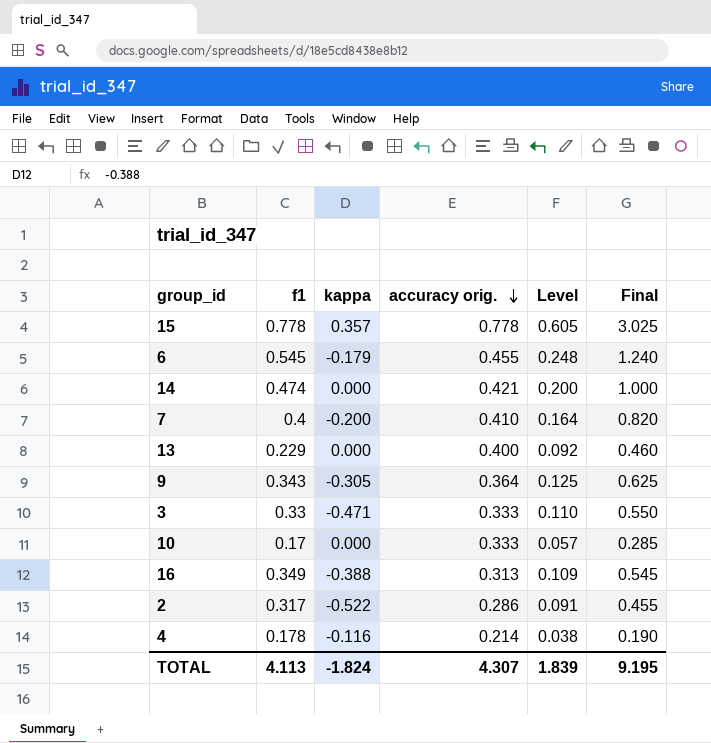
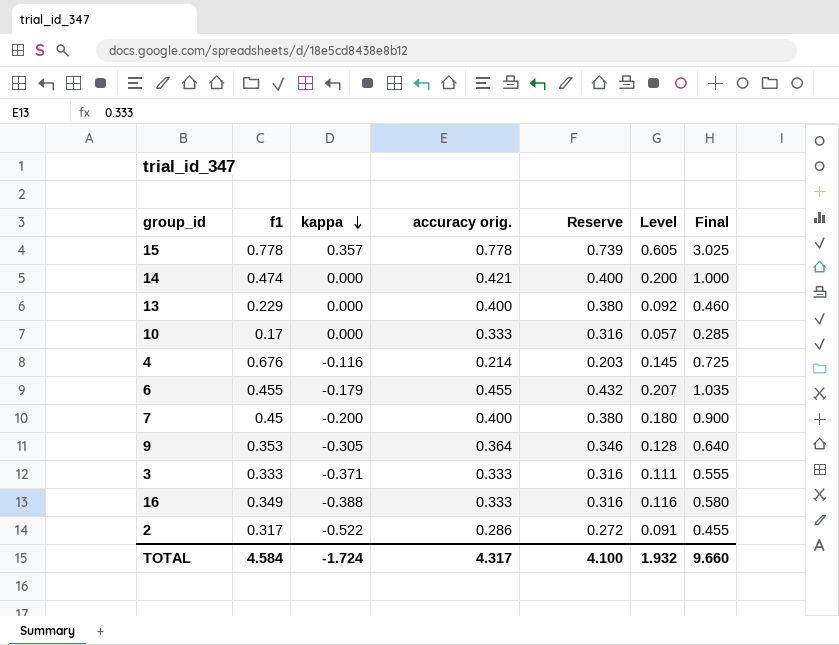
row order: accuracy orig. descending -> kappa descending
column Reserve | formula: none -> [accuracy orig.] * 0.95
4 | f1: 0.178 -> 0.676
4 | Level: 0.038 -> 0.145
4 | Final: 0.190 -> 0.725
6 | f1: 0.545 -> 0.455
6 | Level: 0.248 -> 0.207
6 | Final: 1.240 -> 1.035
7 | f1: 0.4 -> 0.45
7 | accuracy orig.: 0.410 -> 0.400
7 | Level: 0.164 -> 0.180
7 | Final: 0.820 -> 0.900
9 | f1: 0.343 -> 0.353
9 | Level: 0.125 -> 0.128
9 | Final: 0.625 -> 0.640
3 | f1: 0.33 -> 0.333
3 | kappa: -0.471 -> -0.371
3 | Level: 0.110 -> 0.111
3 | Final: 0.550 -> 0.555
16 | accuracy orig.: 0.313 -> 0.333
16 | Level: 0.109 -> 0.116
16 | Final: 0.545 -> 0.580
TOTAL | f1: 4.113 -> 4.584
TOTAL | kappa: -1.824 -> -1.724
TOTAL | accuracy orig.: 4.307 -> 4.317
TOTAL | Level: 1.839 -> 1.932
TOTAL | Final: 9.195 -> 9.660

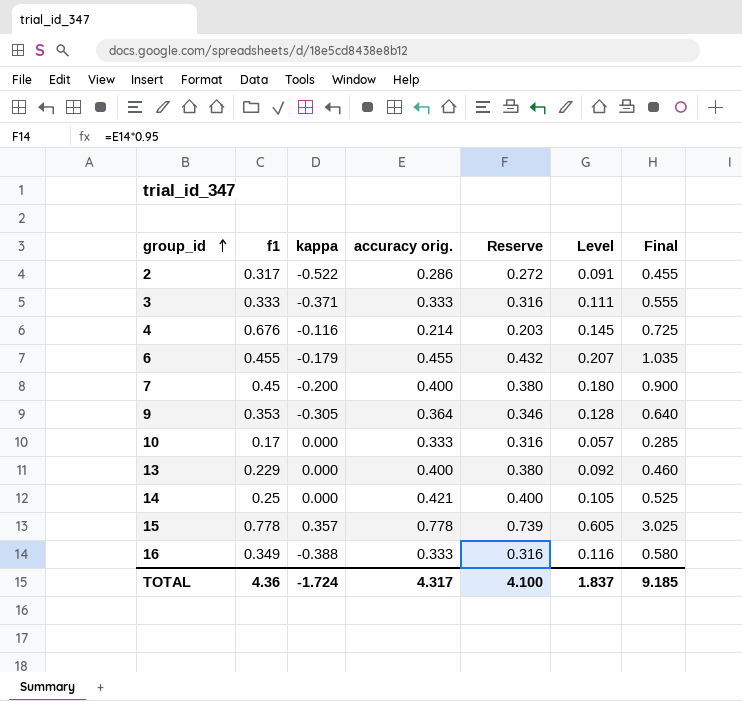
row order: kappa descending -> group_id ascending
14 | f1: 0.474 -> 0.25
14 | Level: 0.200 -> 0.105
14 | Final: 1.000 -> 0.525
TOTAL | f1: 4.584 -> 4.36
TOTAL | Level: 1.932 -> 1.837
TOTAL | Final: 9.660 -> 9.185

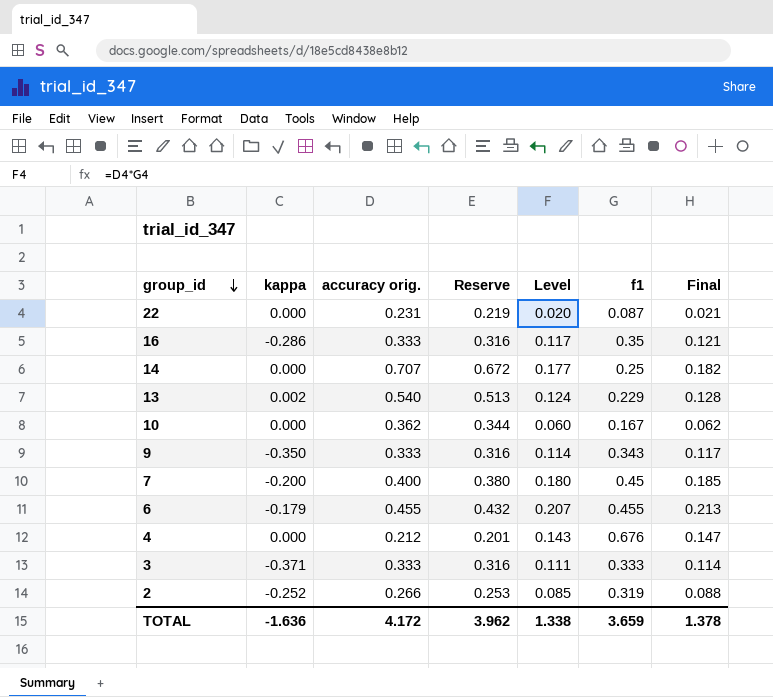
row order: group_id ascending -> group_id descending
column f1 | position: 2 -> 6
column Final | formula: [Level] * 5 -> [Level] * 1.03
row 15: 0.778 | 0.357 | 0.778 | 0.739 | 0.605 | 3.025 -> none
row 22: none -> 0.000 | 0.231 | 0.219 | 0.020 | 0.087 | 0.021
16 | kappa: -0.388 -> -0.286
16 | Level: 0.116 -> 0.117
16 | f1: 0.349 -> 0.35
14 | accuracy orig.: 0.421 -> 0.707
14 | Reserve: 0.400 -> 0.672
14 | Level: 0.105 -> 0.177
13 | kappa: 0.000 -> 0.002
13 | accuracy orig.: 0.400 -> 0.540
13 | Reserve: 0.380 -> 0.513
13 | Level: 0.092 -> 0.124
10 | accuracy orig.: 0.333 -> 0.362
10 | Reserve: 0.316 -> 0.344
10 | Level: 0.057 -> 0.060
10 | f1: 0.17 -> 0.167
9 | kappa: -0.305 -> -0.350
9 | accuracy orig.: 0.364 -> 0.333
9 | Reserve: 0.346 -> 0.316
9 | Level: 0.128 -> 0.114
9 | f1: 0.353 -> 0.343
4 | kappa: -0.116 -> 0.000
4 | accuracy orig.: 0.214 -> 0.212
4 | Reserve: 0.203 -> 0.201
4 | Level: 0.145 -> 0.143
2 | kappa: -0.522 -> -0.252
2 | accuracy orig.: 0.286 -> 0.266
2 | Reserve: 0.272 -> 0.253
2 | Level: 0.091 -> 0.085
2 | f1: 0.317 -> 0.319
TOTAL | kappa: -1.724 -> -1.636
TOTAL | accuracy orig.: 4.317 -> 4.172
TOTAL | Reserve: 4.100 -> 3.962
TOTAL | Level: 1.837 -> 1.338
TOTAL | f1: 4.36 -> 3.659
TOTAL | Final: 9.185 -> 1.378

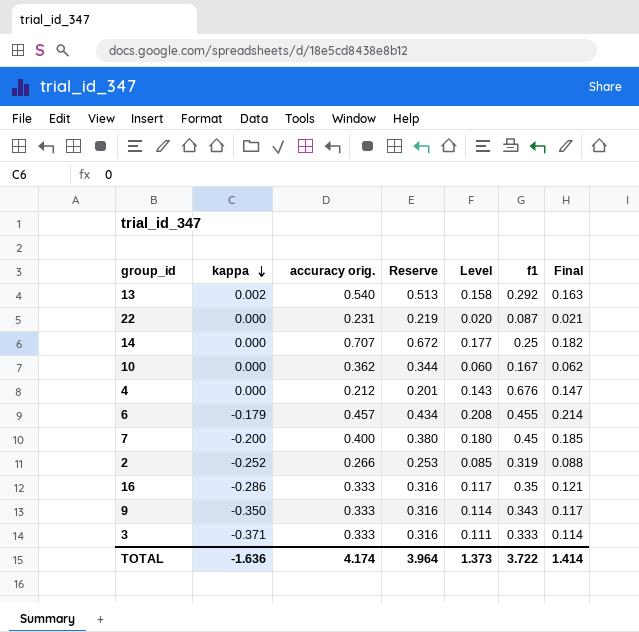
row order: group_id descending -> kappa descending
13 | Level: 0.124 -> 0.158
13 | f1: 0.229 -> 0.292
13 | Final: 0.128 -> 0.163
6 | accuracy orig.: 0.455 -> 0.457
6 | Reserve: 0.432 -> 0.434
6 | Level: 0.207 -> 0.208
6 | Final: 0.213 -> 0.214
TOTAL | accuracy orig.: 4.172 -> 4.174
TOTAL | Reserve: 3.962 -> 3.964
TOTAL | Level: 1.338 -> 1.373
TOTAL | f1: 3.659 -> 3.722
TOTAL | Final: 1.378 -> 1.414

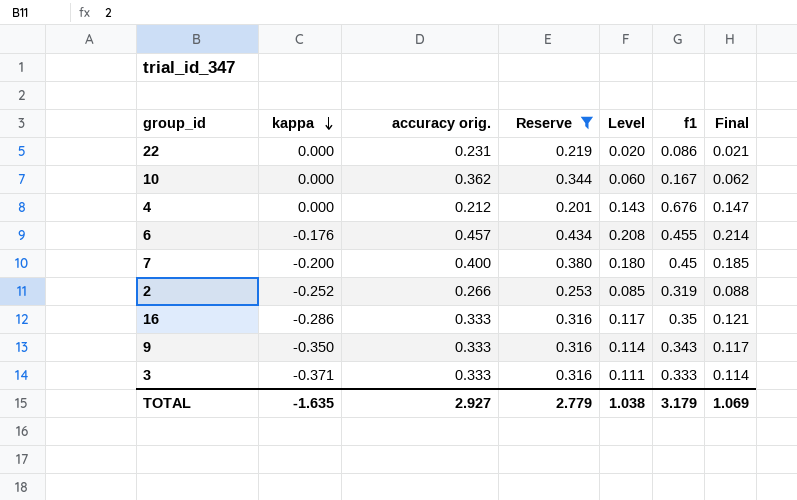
filter: none -> Reserve <= 0.434
22 | f1: 0.087 -> 0.086
6 | kappa: -0.179 -> -0.176
TOTAL | kappa: -1.636 -> -1.635
TOTAL | accuracy orig.: 4.174 -> 2.927
TOTAL | Reserve: 3.964 -> 2.779
TOTAL | Level: 1.373 -> 1.038
TOTAL | f1: 3.722 -> 3.179
TOTAL | Final: 1.414 -> 1.069

